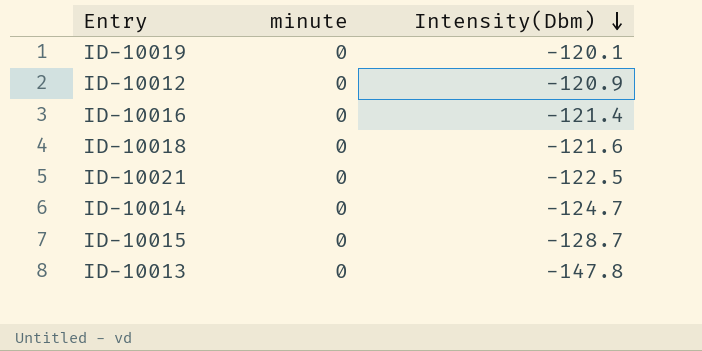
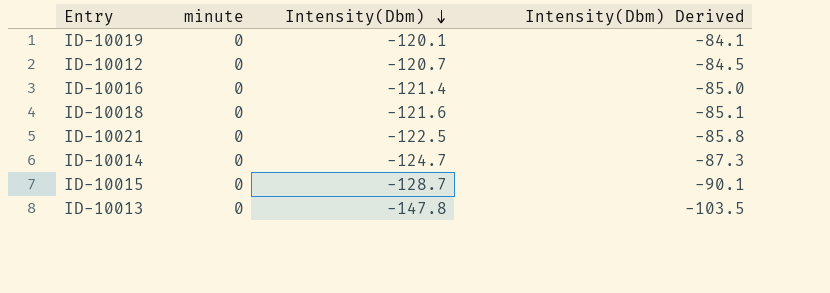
column Intensity(Dbm) Derived | formula: none -> [Intensity(Dbm)] * 0.7
ID-10012 | Intensity(Dbm): -120.9 -> -120.7

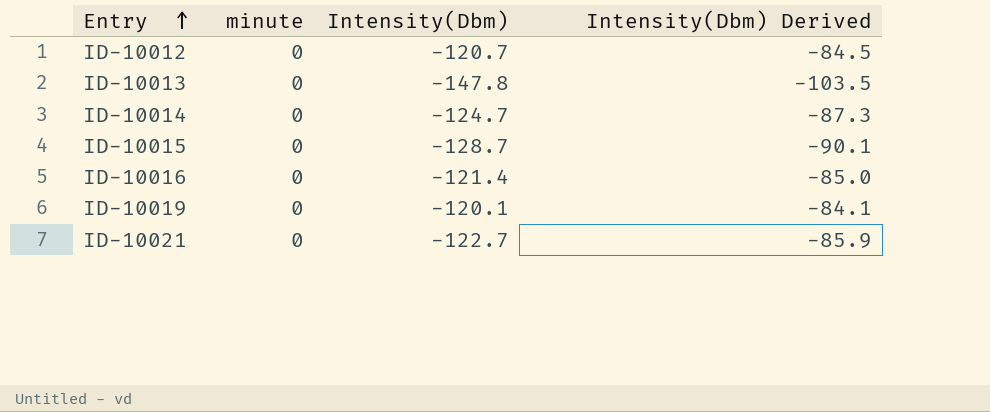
row order: Intensity(Dbm) descending -> Entry ascending
row ID-10018: 0 | -121.6 | -85.1 -> none
ID-10021 | Intensity(Dbm): -122.5 -> -122.7
ID-10021 | Intensity(Dbm) Derived: -85.8 -> -85.9

